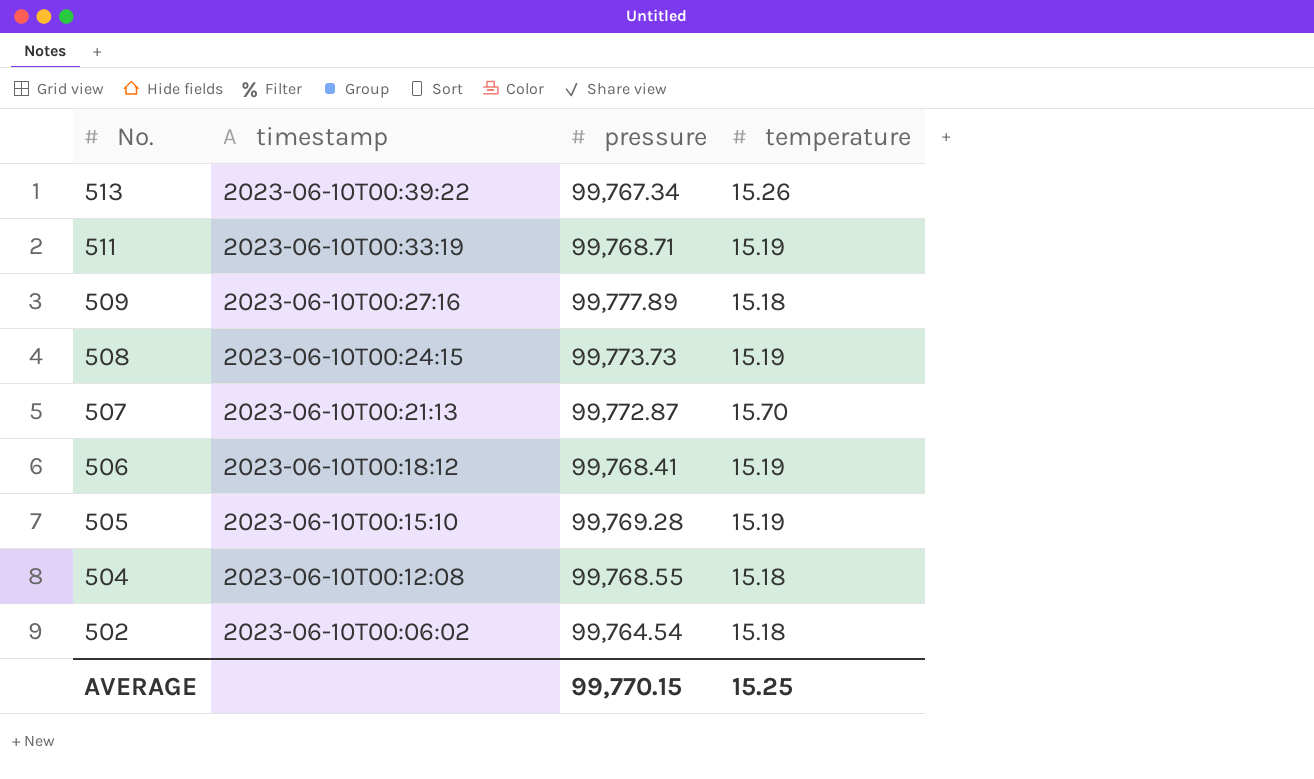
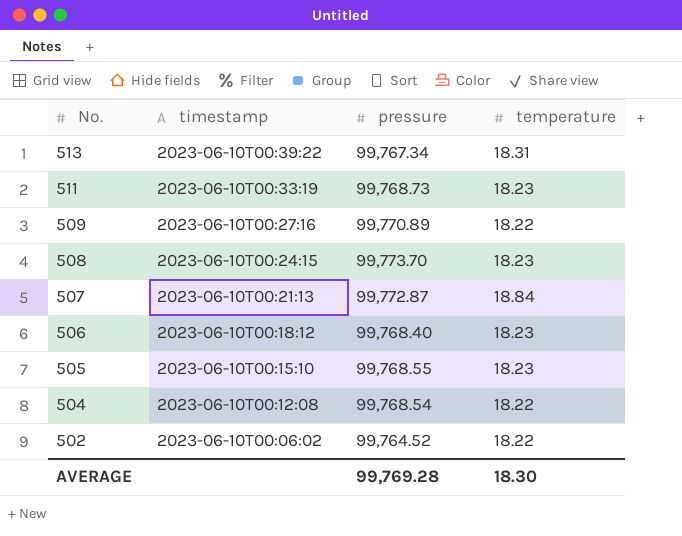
513 | temperature: 15.26 -> 18.31
511 | pressure: 99,768.71 -> 99,768.73
511 | temperature: 15.19 -> 18.23
509 | pressure: 99,777.89 -> 99,770.89
509 | temperature: 15.18 -> 18.22
508 | pressure: 99,773.73 -> 99,773.70
508 | temperature: 15.19 -> 18.23
507 | temperature: 15.70 -> 18.84
506 | pressure: 99,768.41 -> 99,768.40
506 | temperature: 15.19 -> 18.23
505 | pressure: 99,769.28 -> 99,768.55
505 | temperature: 15.19 -> 18.23
504 | pressure: 99,768.55 -> 99,768.54
504 | temperature: 15.18 -> 18.22
502 | pressure: 99,764.54 -> 99,764.52
502 | temperature: 15.18 -> 18.22
AVERAGE | pressure: 99,770.15 -> 99,769.28
AVERAGE | temperature: 15.25 -> 18.30

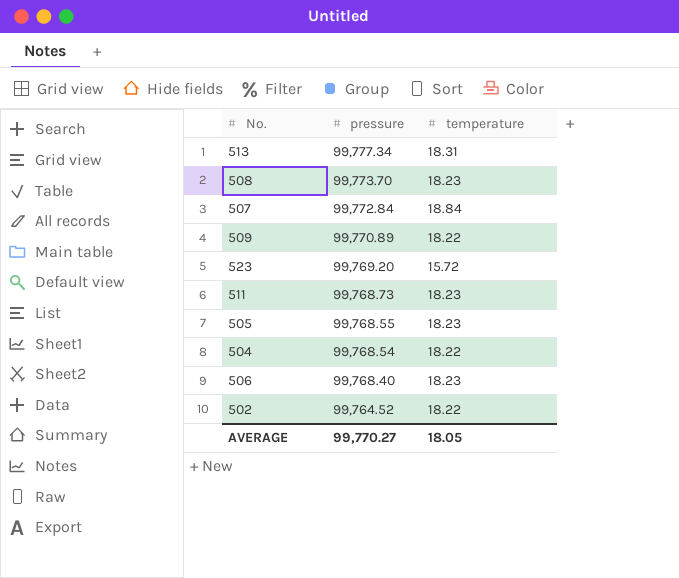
row order: No. descending -> pressure descending
column timestamp | position: 2 -> none
513 | pressure: 99,767.34 -> 99,777.34
507 | pressure: 99,772.87 -> 99,772.84
row 523: none -> 99,769.20 | 15.72
AVERAGE | pressure: 99,769.28 -> 99,770.27
AVERAGE | temperature: 18.30 -> 18.05

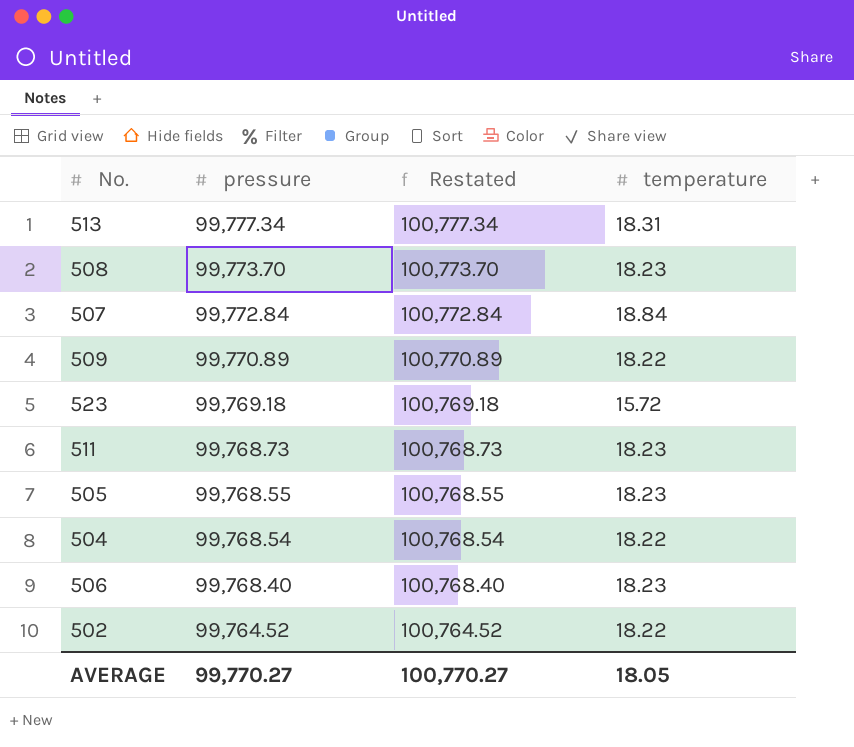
column Restated | formula: none -> [pressure] + 1000
523 | pressure: 99,769.20 -> 99,769.18

